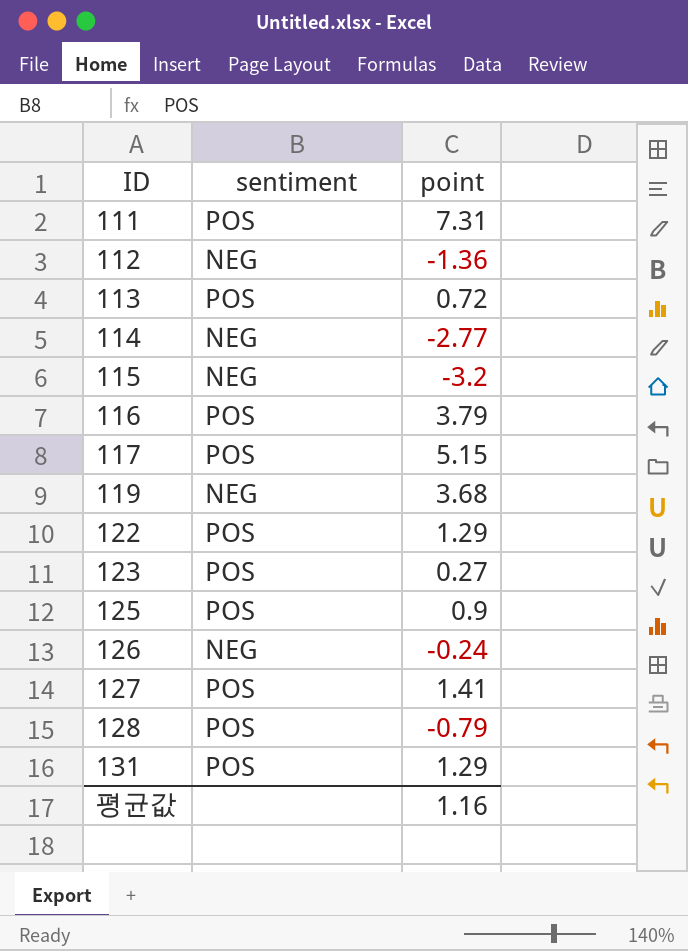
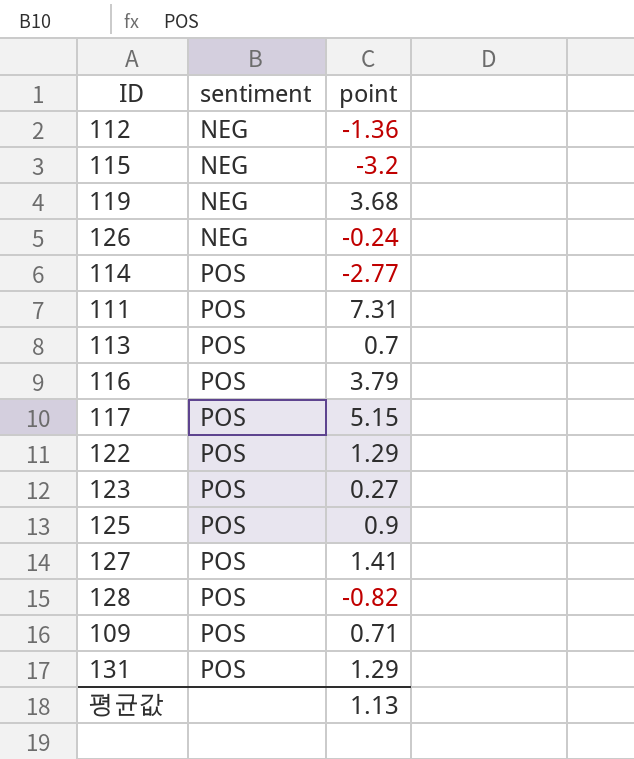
row order: ID ascending -> sentiment ascending
114 | sentiment: NEG -> POS
113 | point: 0.72 -> 0.7
128 | point: -0.79 -> -0.82
row 109: none -> POS | 0.71
평균값 | point: 1.16 -> 1.13

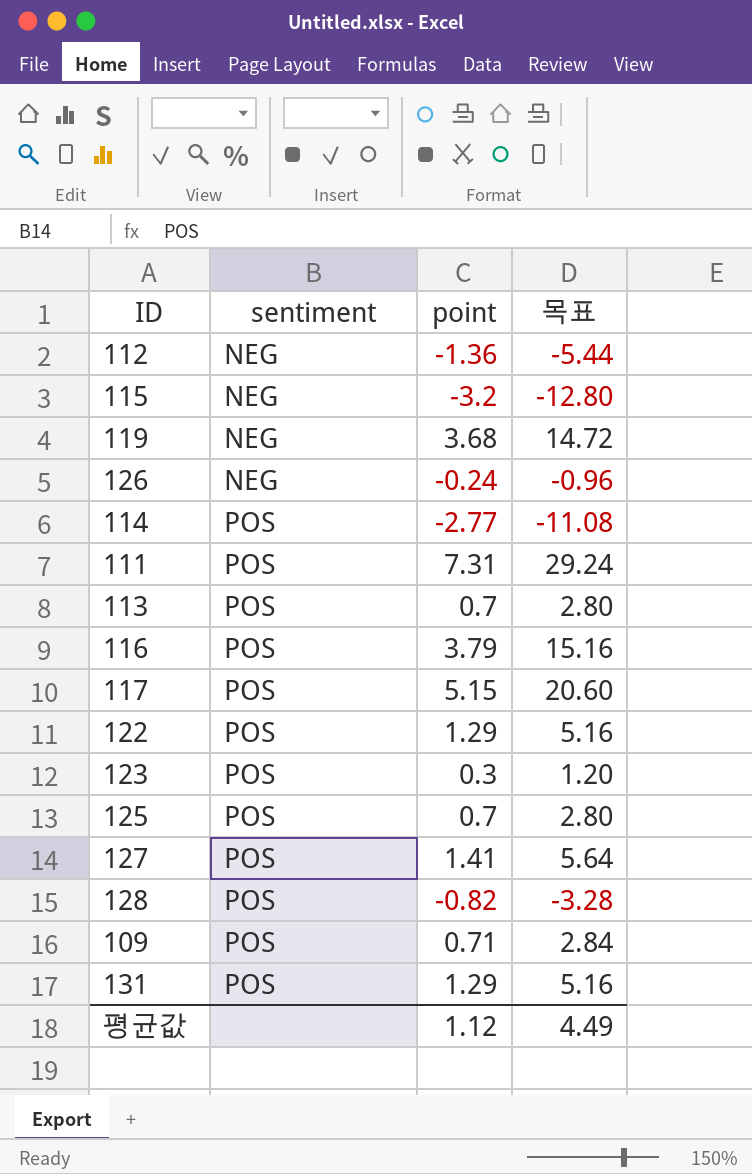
column 목표 | formula: none -> [point] * 4
123 | point: 0.27 -> 0.3
125 | point: 0.9 -> 0.7
평균값 | point: 1.13 -> 1.12

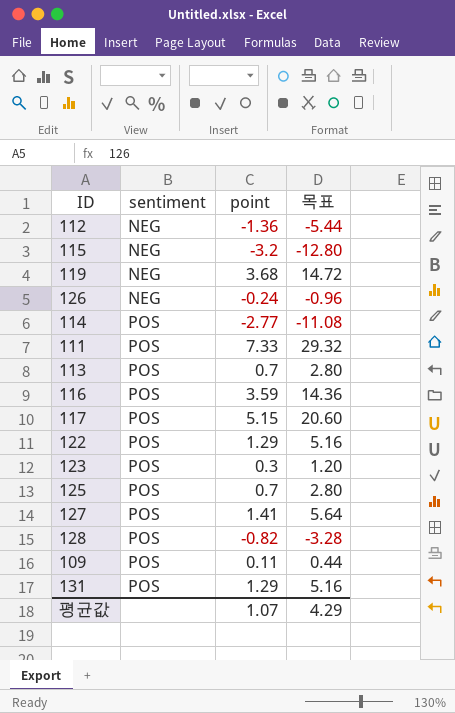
111 | point: 7.31 -> 7.33
111 | 목표: 29.24 -> 29.32
116 | point: 3.79 -> 3.59
116 | 목표: 15.16 -> 14.36
109 | point: 0.71 -> 0.11
109 | 목표: 2.84 -> 0.44
평균값 | point: 1.12 -> 1.07
평균값 | 목표: 4.49 -> 4.29

